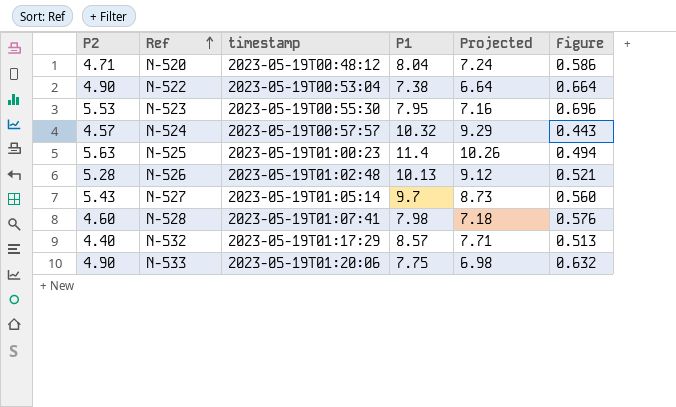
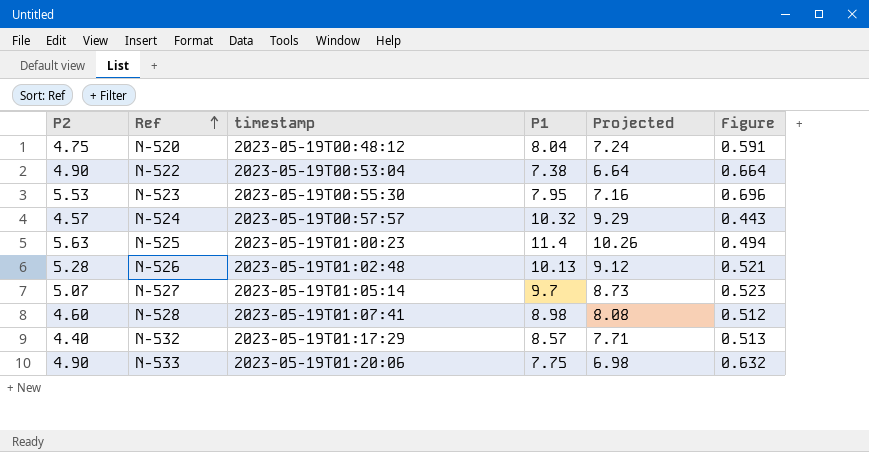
N-520 | P2: 4.71 -> 4.75
N-520 | Figure: 0.586 -> 0.591
N-527 | P2: 5.43 -> 5.07
N-527 | Figure: 0.560 -> 0.523
N-528 | P1: 7.98 -> 8.98
N-528 | Projected: 7.18 -> 8.08
N-528 | Figure: 0.576 -> 0.512

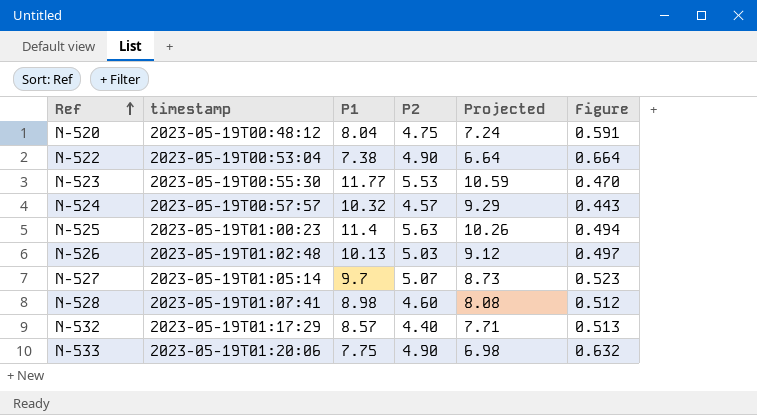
column P2 | position: 1 -> 4
N-523 | P1: 7.95 -> 11.77
N-523 | Projected: 7.16 -> 10.59
N-523 | Figure: 0.696 -> 0.470
N-526 | P2: 5.28 -> 5.03
N-526 | Figure: 0.521 -> 0.497

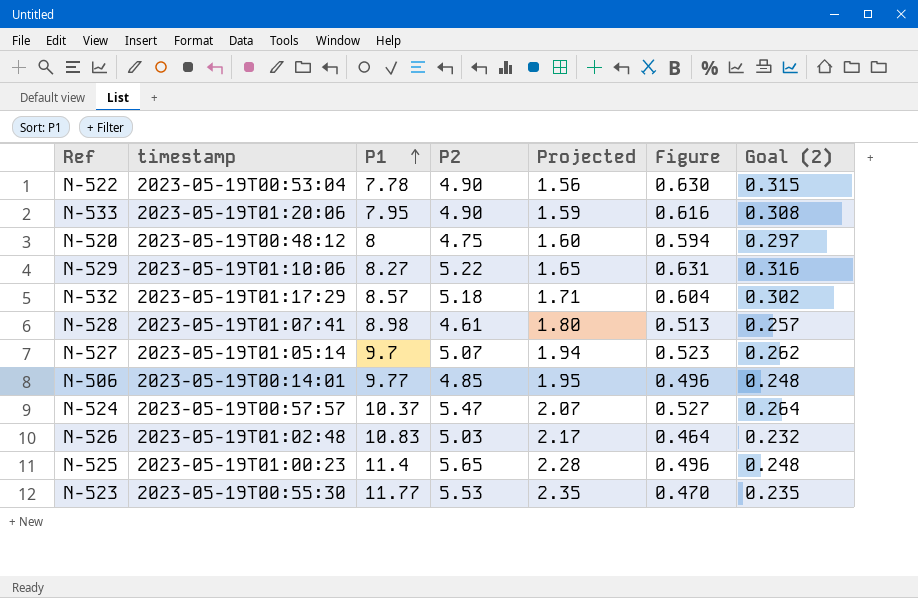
row order: Ref ascending -> P1 ascending
column Projected | formula: [P1] * 0.9 -> [P1] * 0.2
column Goal (2) | formula: none -> [Figure] * 0.5
N-522 | P1: 7.38 -> 7.78
N-522 | Figure: 0.664 -> 0.630
N-533 | P1: 7.75 -> 7.95
N-533 | Figure: 0.632 -> 0.616
N-520 | P1: 8.04 -> 8
N-520 | Figure: 0.591 -> 0.594
row N-529: none -> 2023-05-19T01:10:06 | 8.27 | 5.22 | 1.65 | 0.631 | 0.316
N-532 | P2: 4.40 -> 5.18
N-532 | Figure: 0.513 -> 0.604
N-528 | P2: 4.60 -> 4.61
N-528 | Figure: 0.512 -> 0.513
row N-506: none -> 2023-05-19T00:14:01 | 9.77 | 4.85 | 1.95 | 0.496 | 0.248
N-524 | P1: 10.32 -> 10.37
N-524 | P2: 4.57 -> 5.47
N-524 | Figure: 0.443 -> 0.527
N-526 | P1: 10.13 -> 10.83
N-526 | Figure: 0.497 -> 0.464
N-525 | P2: 5.63 -> 5.65
N-525 | Figure: 0.494 -> 0.496

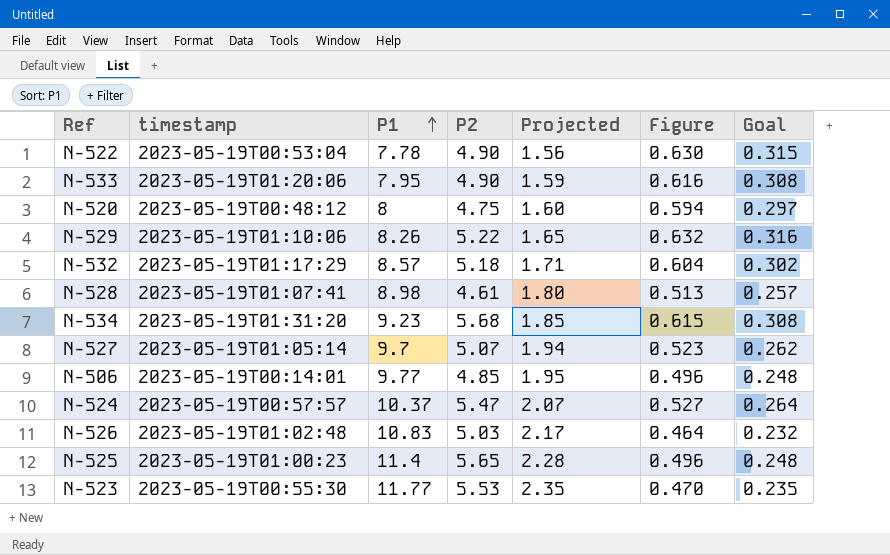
column name: Goal (2) -> Goal
N-529 | P1: 8.27 -> 8.26
N-529 | Figure: 0.631 -> 0.632
row N-534: none -> 2023-05-19T01:31:20 | 9.23 | 5.68 | 1.85 | 0.615 | 0.308

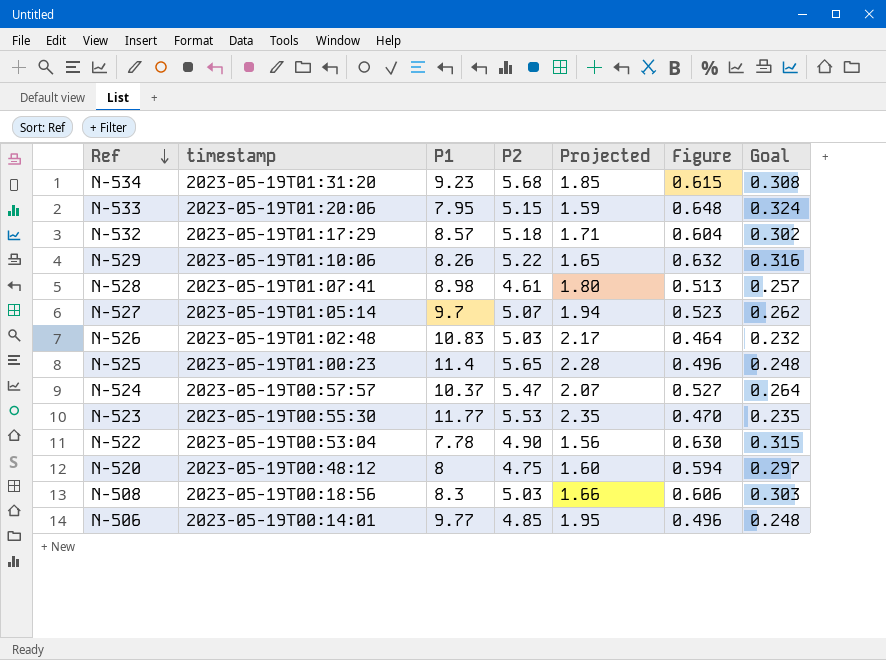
row order: P1 ascending -> Ref descending
N-533 | P2: 4.90 -> 5.15
N-533 | Figure: 0.616 -> 0.648
N-533 | Goal: 0.308 -> 0.324
row N-508: none -> 2023-05-19T00:18:56 | 8.3 | 5.03 | 1.66 | 0.606 | 0.303

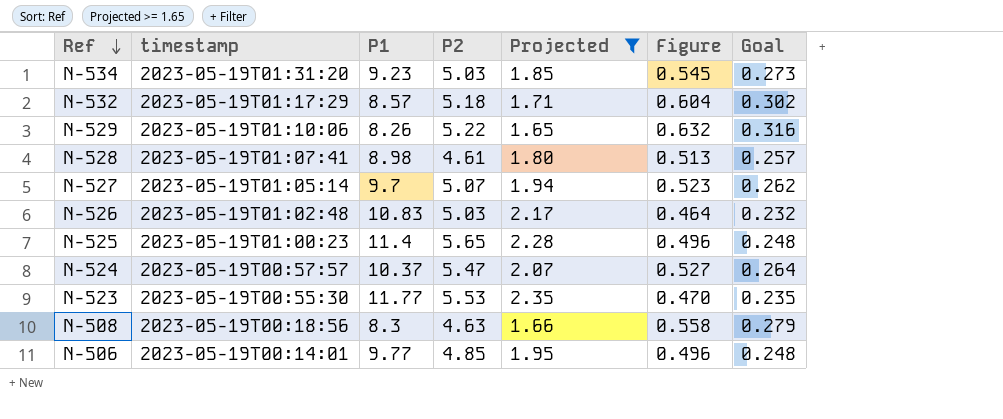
filter: none -> Projected >= 1.65
N-534 | P2: 5.68 -> 5.03
N-534 | Figure: 0.615 -> 0.545
N-534 | Goal: 0.308 -> 0.273
N-508 | P2: 5.03 -> 4.63
N-508 | Figure: 0.606 -> 0.558
N-508 | Goal: 0.303 -> 0.279

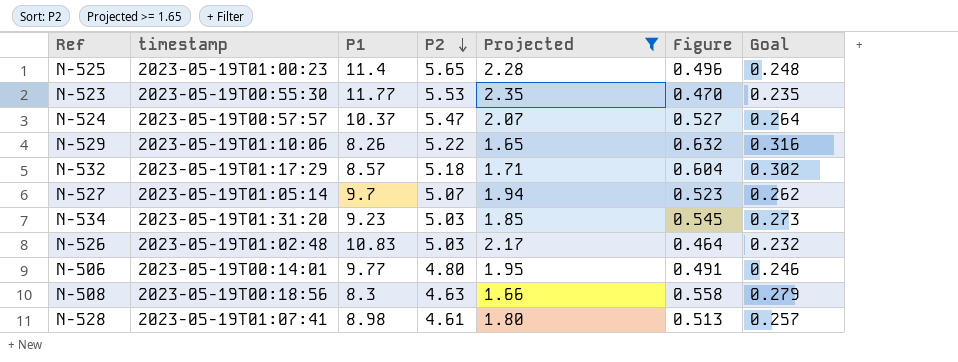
row order: Ref descending -> P2 descending
N-506 | P2: 4.85 -> 4.80
N-506 | Figure: 0.496 -> 0.491
N-506 | Goal: 0.248 -> 0.246

